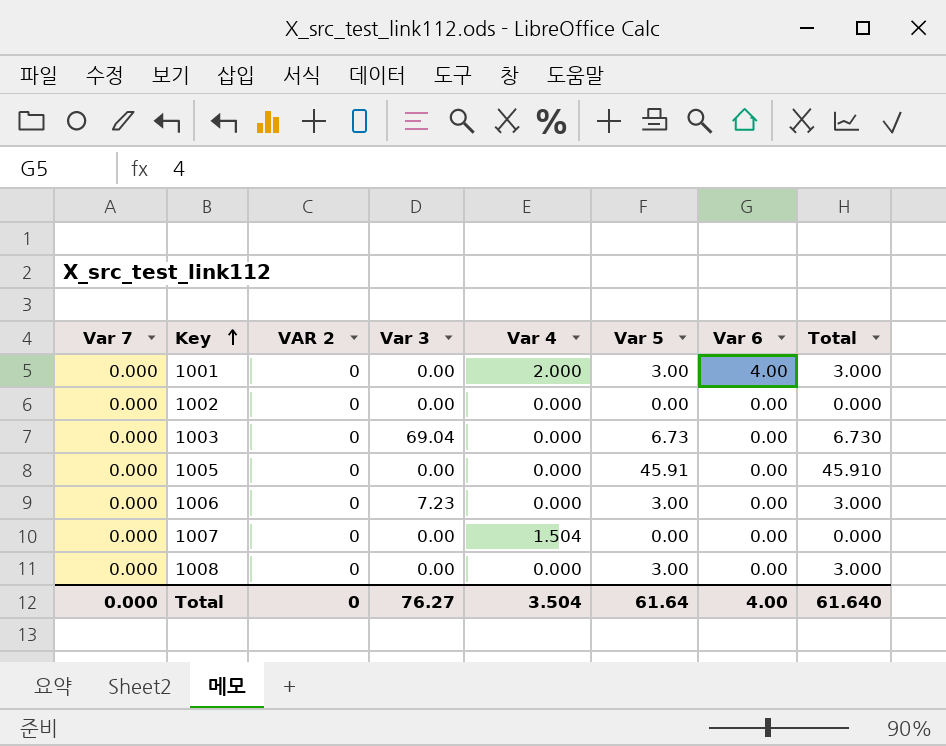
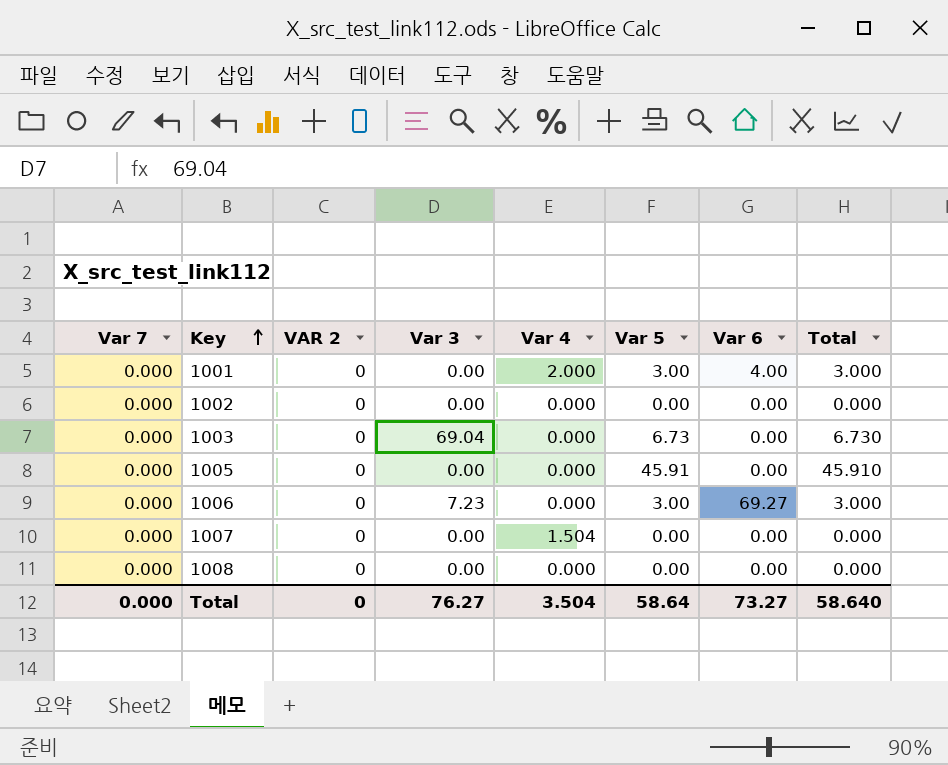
1006 | Var 6: 0.00 -> 69.27
1008 | Var 5: 3.00 -> 0.00
1008 | Total: 3.000 -> 0.000
Total | Var 5: 61.64 -> 58.64
Total | Var 6: 4.00 -> 73.27
Total | Total: 61.640 -> 58.640

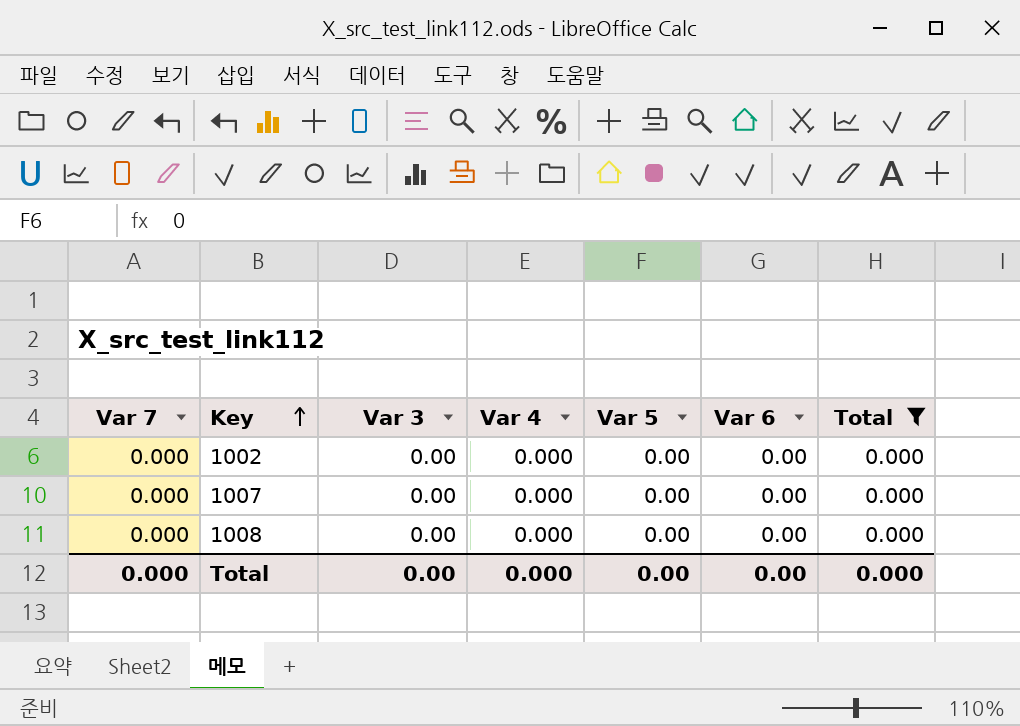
filter: none -> Total = 0.000
column VAR 2 | position: 3 -> none
1007 | Var 4: 1.504 -> 0.000
Total | Var 3: 76.27 -> 0.00
Total | Var 4: 3.504 -> 0.000
Total | Var 5: 58.64 -> 0.00
Total | Var 6: 73.27 -> 0.00
Total | Total: 58.640 -> 0.000

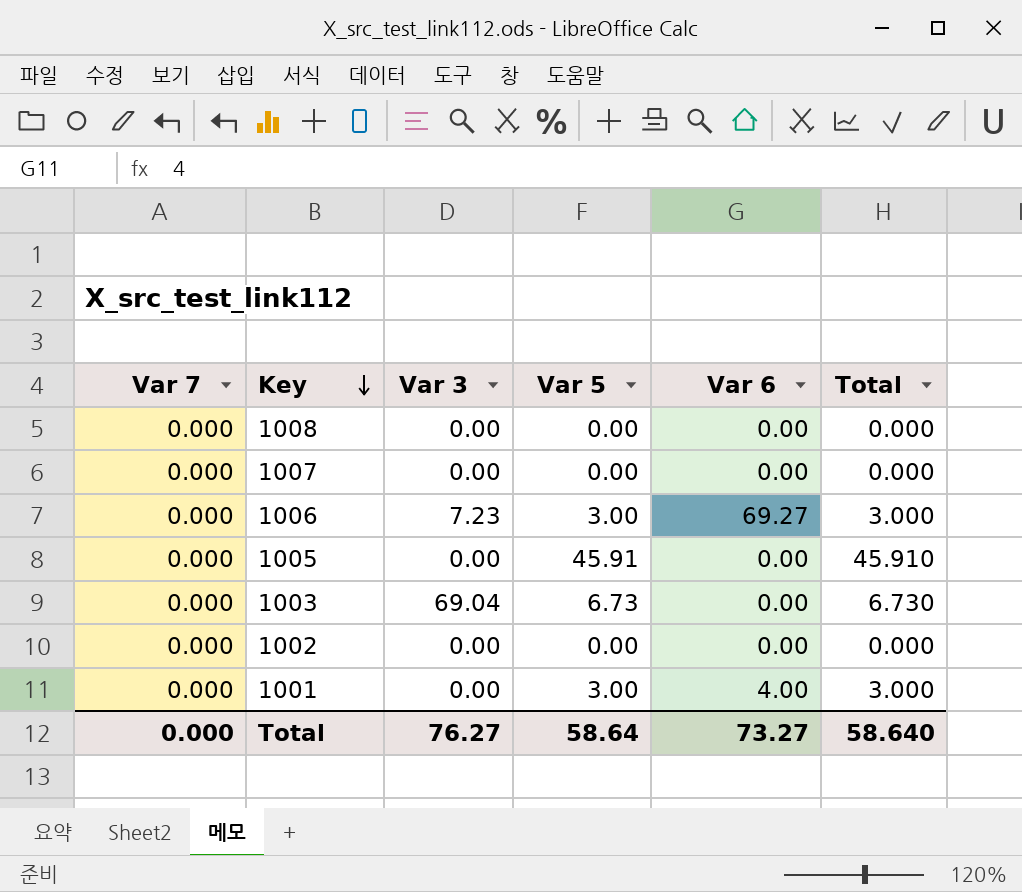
filter: Total = 0.000 -> none
row order: Key ascending -> Key descending
column Var 4 | position: 4 -> none
Total | Var 3: 0.00 -> 76.27
Total | Var 5: 0.00 -> 58.64
Total | Var 6: 0.00 -> 73.27
Total | Total: 0.000 -> 58.640

